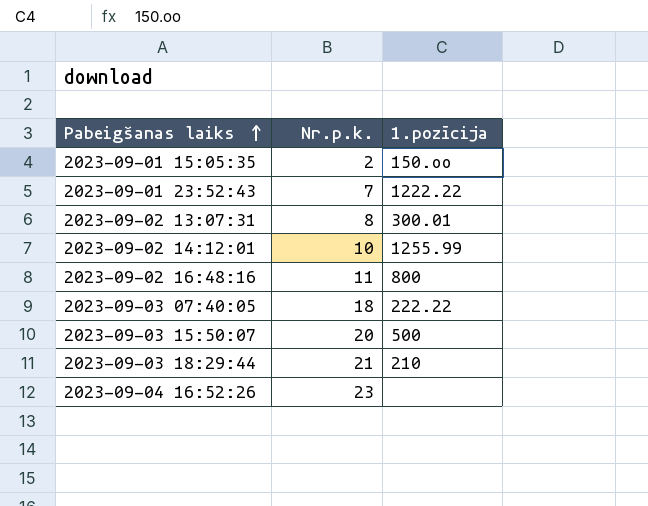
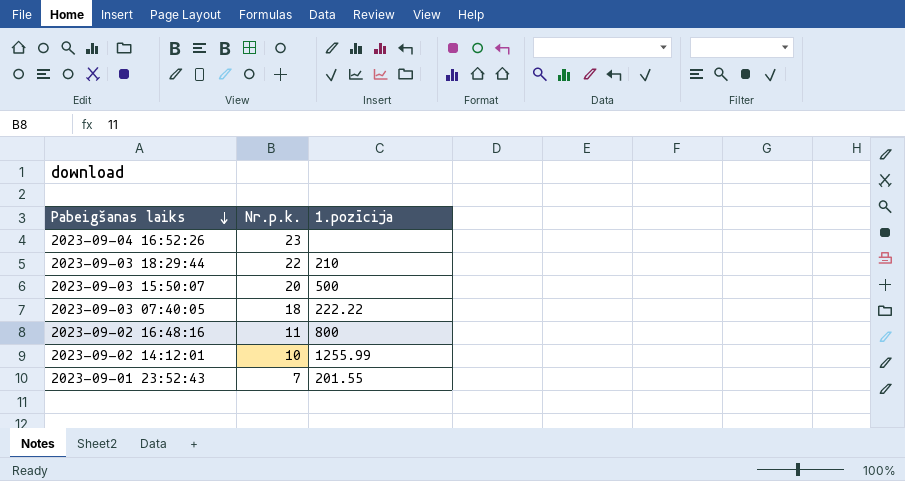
row order: Pabeigšanas laiks ascending -> Pabeigšanas laiks descending
row 2023-09-01 15:05:35: 2 | 150.oo -> none
row 2023-09-02 13:07:31: 8 | 300.01 -> none
2023-09-03 18:29:44 | Nr.p.k.: 21 -> 22
2023-09-01 23:52:43 | 1.pozīcija: 1222.22 -> 201.55

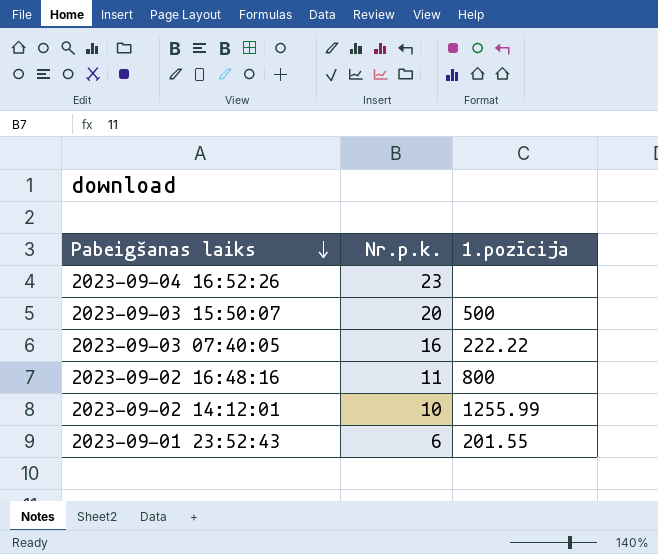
row 2023-09-03 18:29:44: 22 | 210 -> none
2023-09-03 07:40:05 | Nr.p.k.: 18 -> 16
2023-09-01 23:52:43 | Nr.p.k.: 7 -> 6

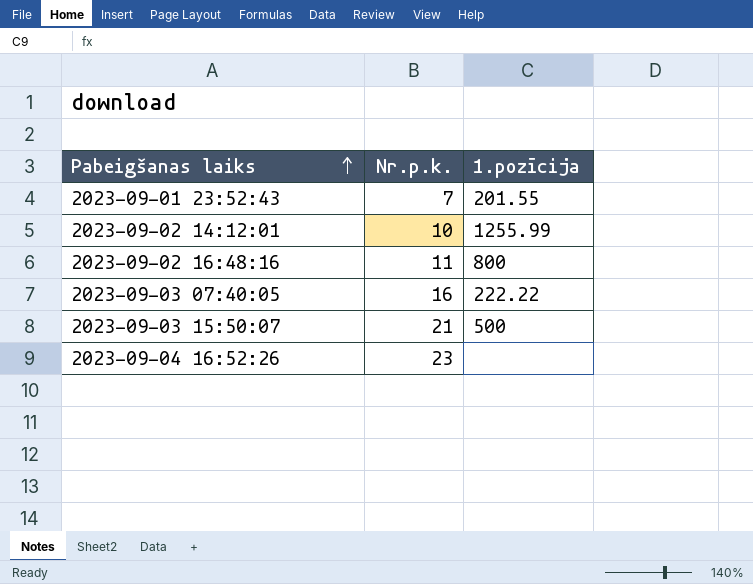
row order: Pabeigšanas laiks descending -> Pabeigšanas laiks ascending
2023-09-01 23:52:43 | Nr.p.k.: 6 -> 7
2023-09-03 15:50:07 | Nr.p.k.: 20 -> 21

